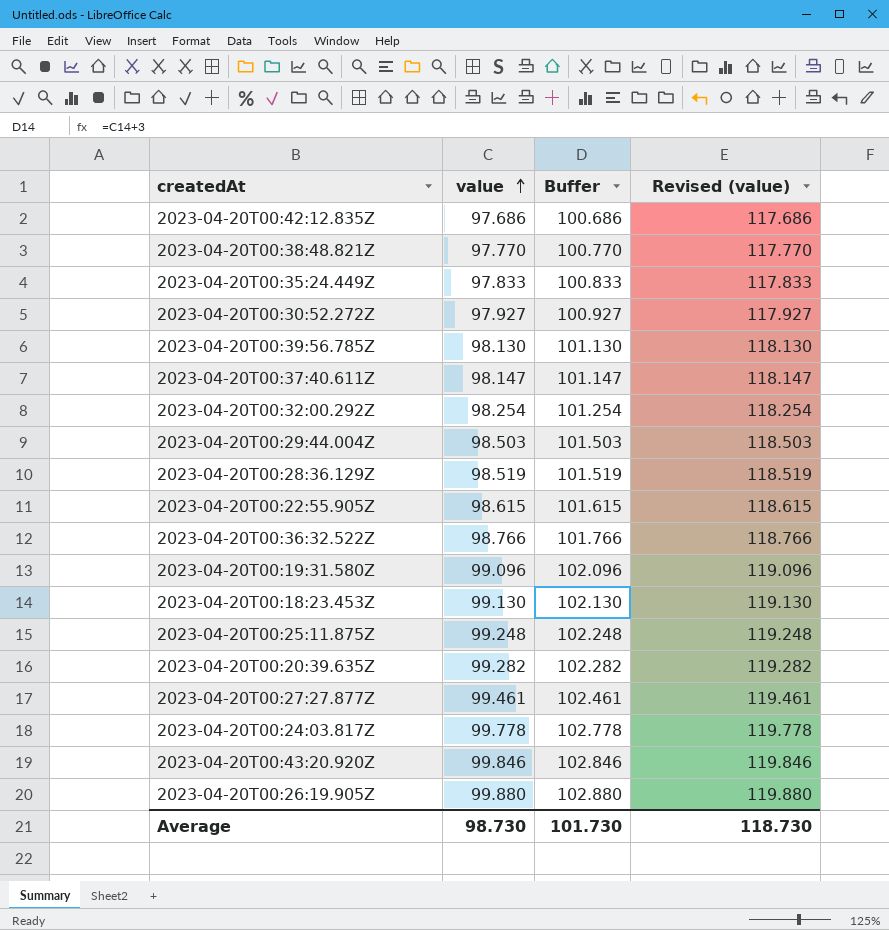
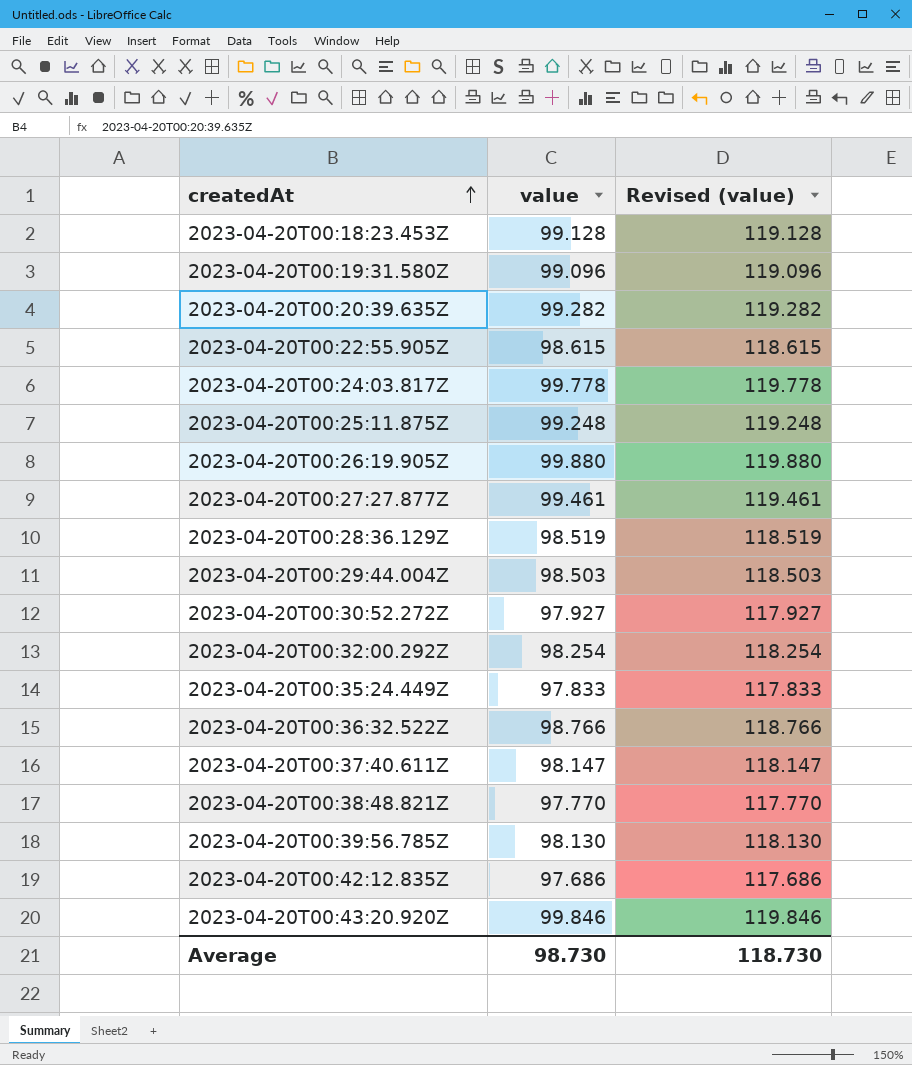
row order: value ascending -> createdAt ascending
column Buffer | formula: [value] + 3 -> none
2023-04-20T00:18:23.453Z | value: 99.130 -> 99.128
2023-04-20T00:18:23.453Z | Revised (value): 119.130 -> 119.128

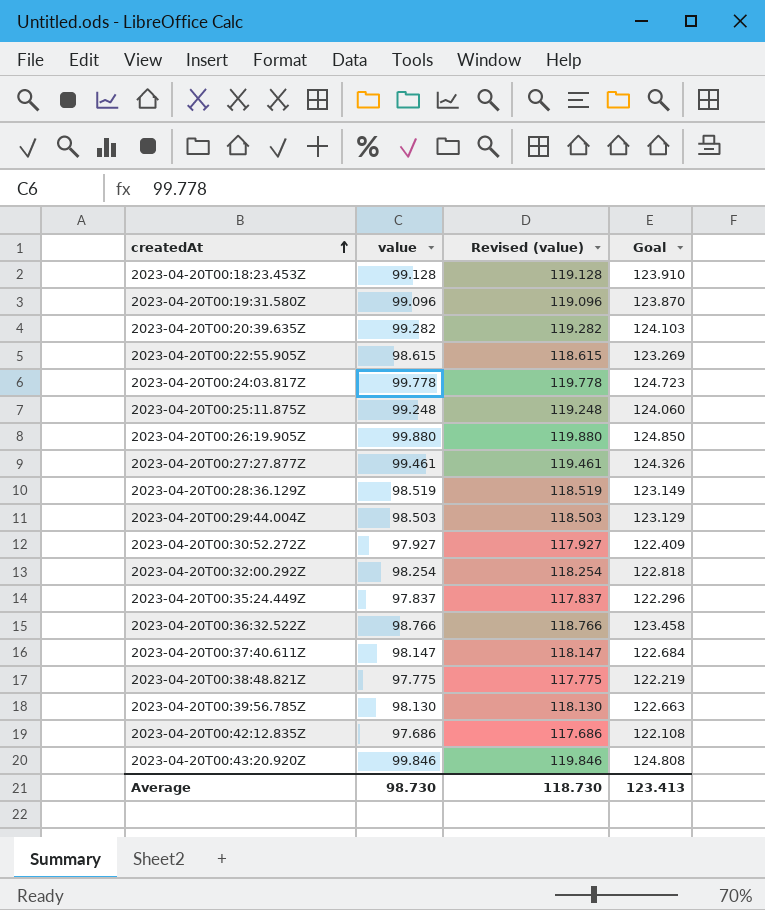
column Goal | formula: none -> [value] * 1.25
2023-04-20T00:35:24.449Z | value: 97.833 -> 97.837
2023-04-20T00:35:24.449Z | Revised (value): 117.833 -> 117.837
2023-04-20T00:38:48.821Z | value: 97.770 -> 97.775
2023-04-20T00:38:48.821Z | Revised (value): 117.770 -> 117.775

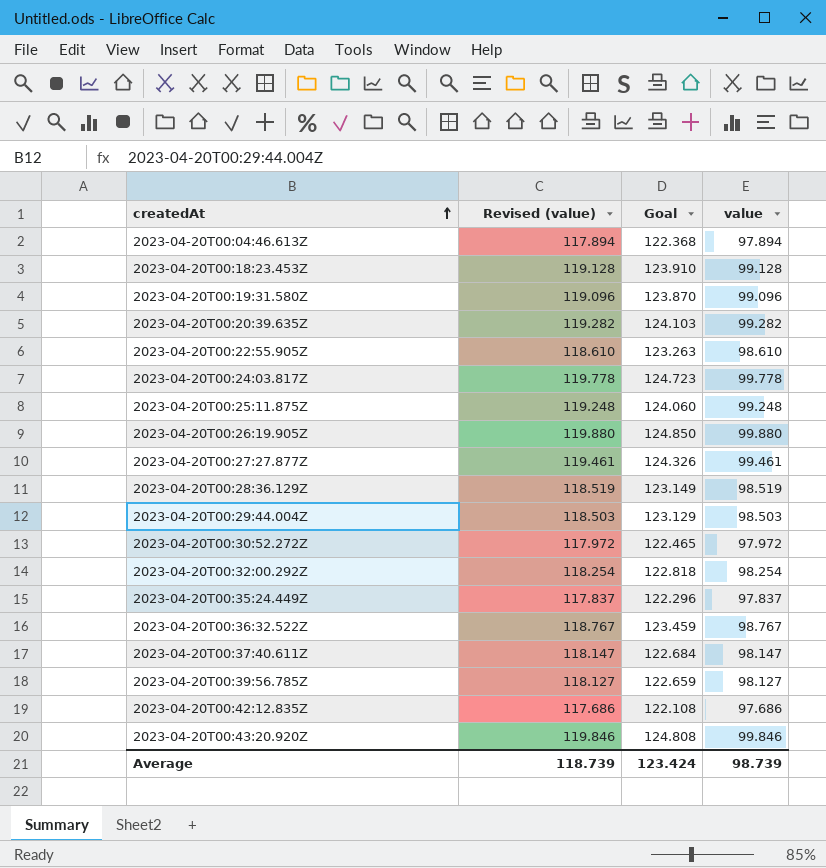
column value | position: 2 -> 4
row 2023-04-20T00:38:48.821Z: 97.775 | 117.775 | 122.219 -> none
row 2023-04-20T00:04:46.613Z: none -> 117.894 | 122.368 | 97.894
2023-04-20T00:22:55.905Z | Revised (value): 118.615 -> 118.610
2023-04-20T00:22:55.905Z | Goal: 123.269 -> 123.263
2023-04-20T00:22:55.905Z | value: 98.615 -> 98.610
2023-04-20T00:30:52.272Z | Revised (value): 117.927 -> 117.972
2023-04-20T00:30:52.272Z | Goal: 122.409 -> 122.465
2023-04-20T00:30:52.272Z | value: 97.927 -> 97.972
2023-04-20T00:36:32.522Z | Revised (value): 118.766 -> 118.767
2023-04-20T00:36:32.522Z | Goal: 123.458 -> 123.459
2023-04-20T00:36:32.522Z | value: 98.766 -> 98.767
2023-04-20T00:39:56.785Z | Revised (value): 118.130 -> 118.127
2023-04-20T00:39:56.785Z | Goal: 122.663 -> 122.659
2023-04-20T00:39:56.785Z | value: 98.130 -> 98.127
Average | Revised (value): 118.730 -> 118.739
Average | Goal: 123.413 -> 123.424
Average | value: 98.730 -> 98.739

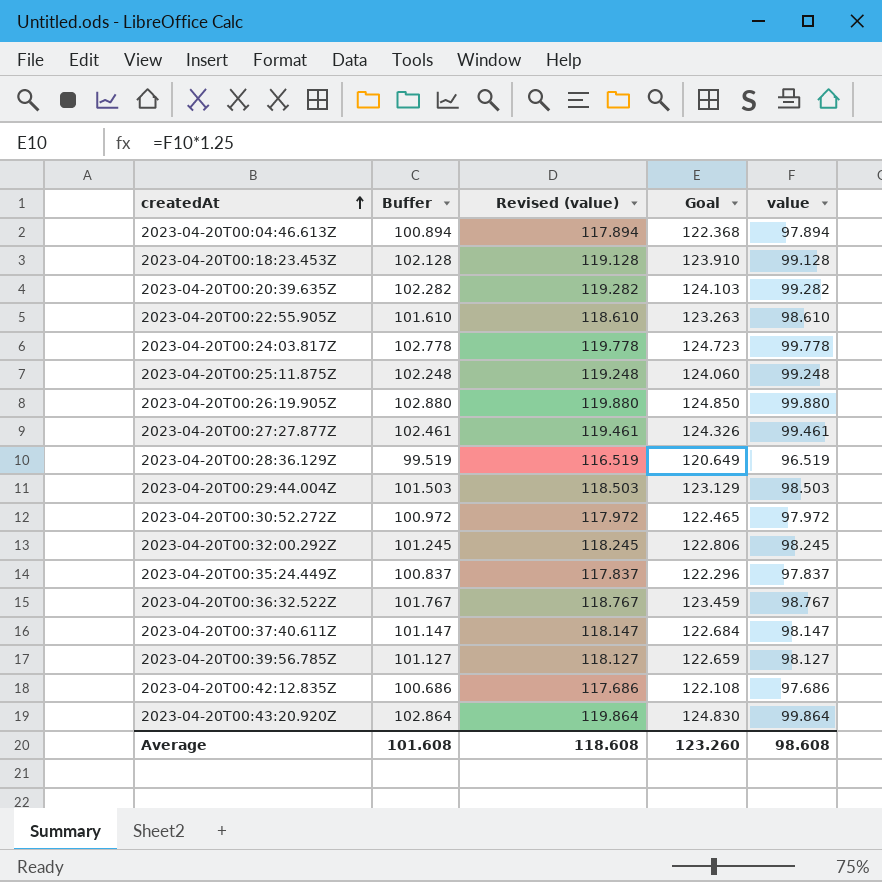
column Buffer | formula: none -> [value] + 3
row 2023-04-20T00:19:31.580Z: 119.096 | 123.870 | 99.096 -> none
2023-04-20T00:28:36.129Z | Revised (value): 118.519 -> 116.519
2023-04-20T00:28:36.129Z | Goal: 123.149 -> 120.649
2023-04-20T00:28:36.129Z | value: 98.519 -> 96.519
2023-04-20T00:32:00.292Z | Revised (value): 118.254 -> 118.245
2023-04-20T00:32:00.292Z | Goal: 122.818 -> 122.806
2023-04-20T00:32:00.292Z | value: 98.254 -> 98.245
2023-04-20T00:43:20.920Z | Revised (value): 119.846 -> 119.864
2023-04-20T00:43:20.920Z | Goal: 124.808 -> 124.830
2023-04-20T00:43:20.920Z | value: 99.846 -> 99.864
Average | Revised (value): 118.739 -> 118.608
Average | Goal: 123.424 -> 123.260
Average | value: 98.739 -> 98.608

